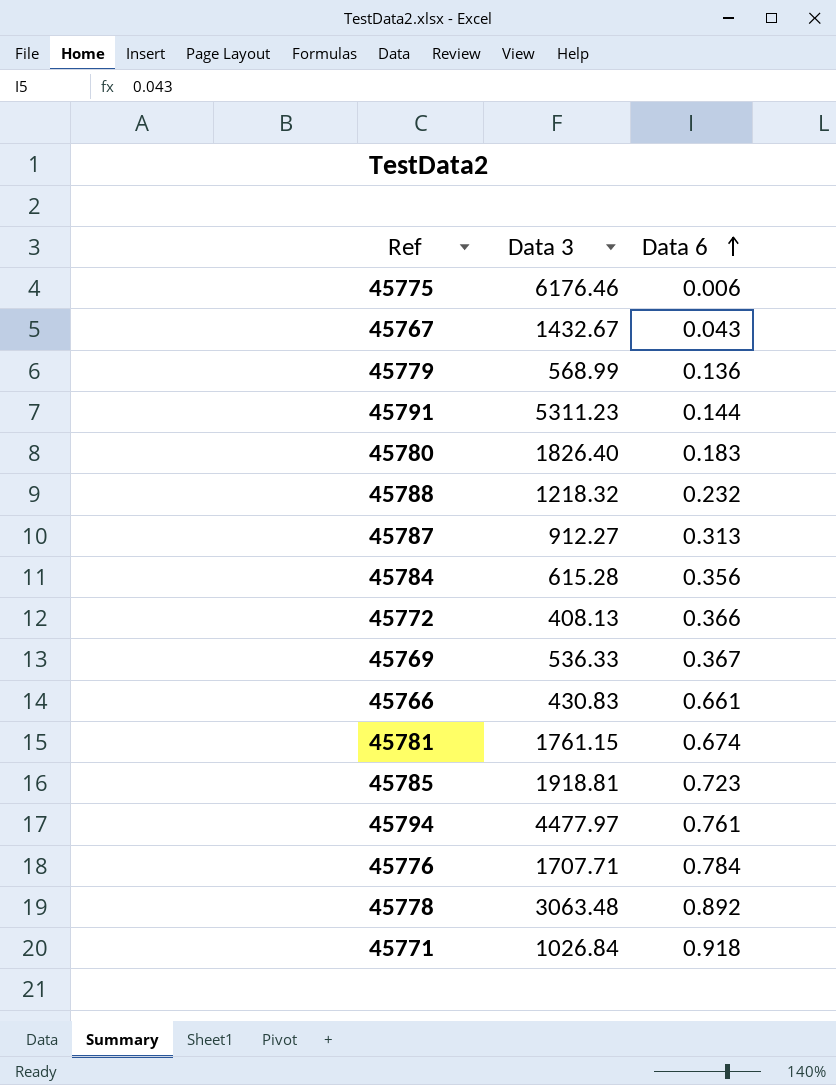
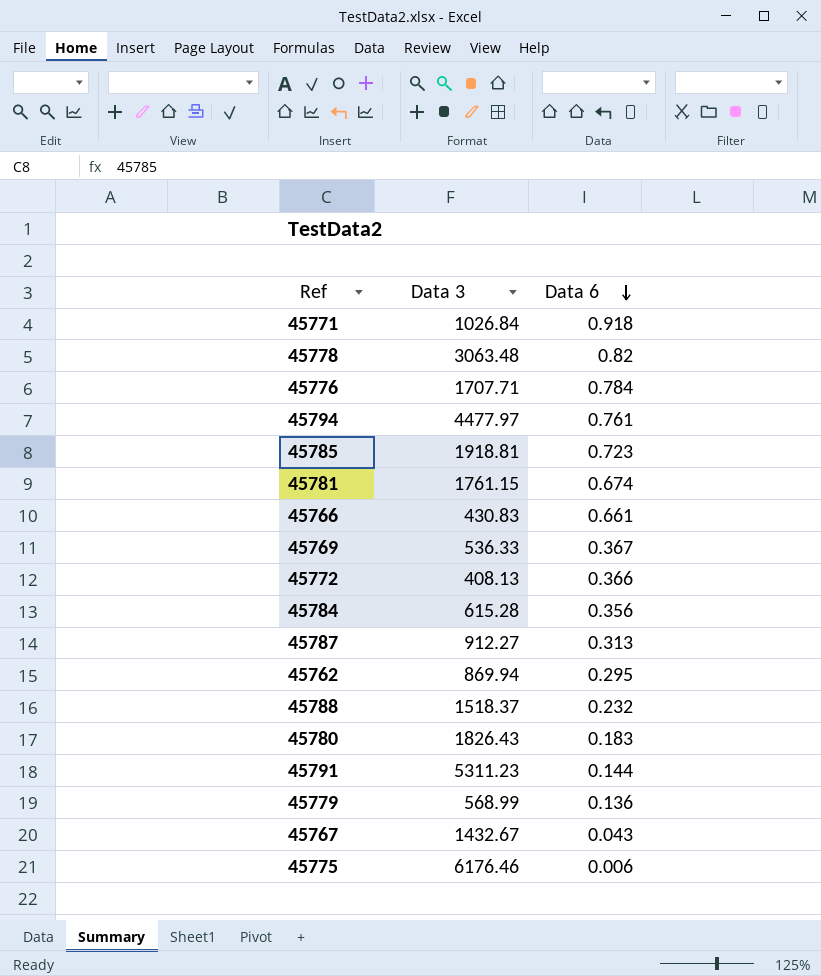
row order: Data 6 ascending -> Data 6 descending
45778 | Data 6: 0.892 -> 0.82
row 45762: none -> 869.94 | 0.295
45788 | Data 3: 1218.32 -> 1518.37
45780 | Data 3: 1826.40 -> 1826.43

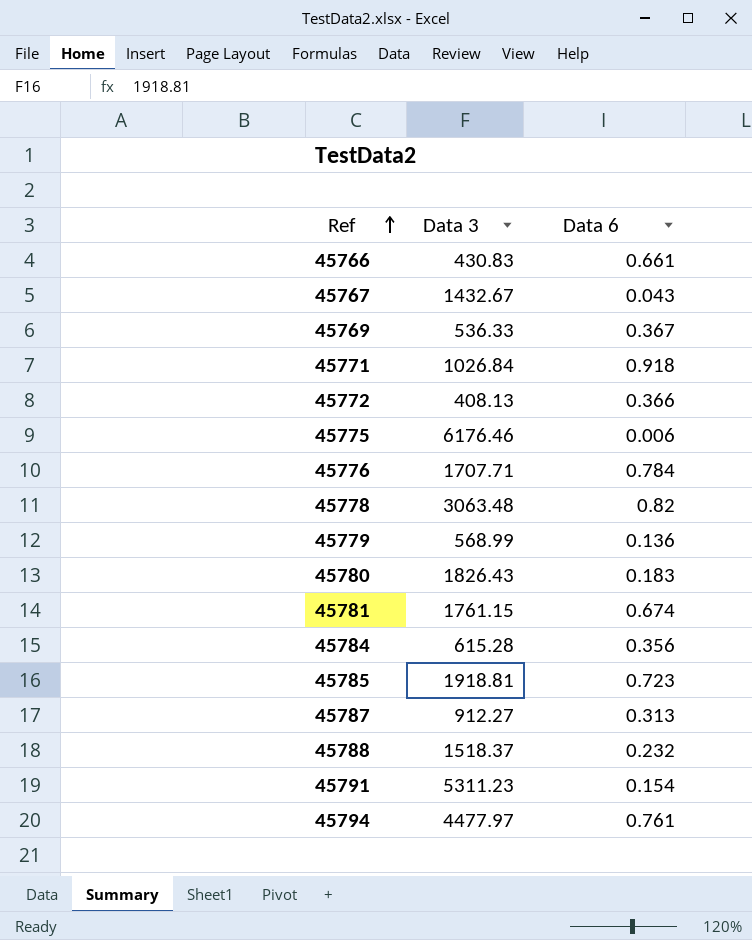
row order: Data 6 descending -> Ref ascending
row 45762: 869.94 | 0.295 -> none
45791 | Data 6: 0.144 -> 0.154

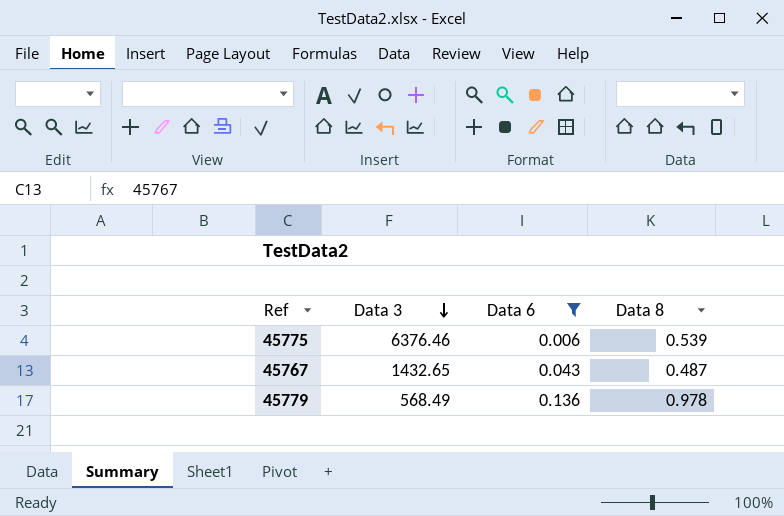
filter: none -> Data 6 <= 0.136
row order: Ref ascending -> Data 3 descending
column Data 8 | position: none -> 4
45775 | Data 3: 6176.46 -> 6376.46
45767 | Data 3: 1432.67 -> 1432.65
45779 | Data 3: 568.99 -> 568.49

